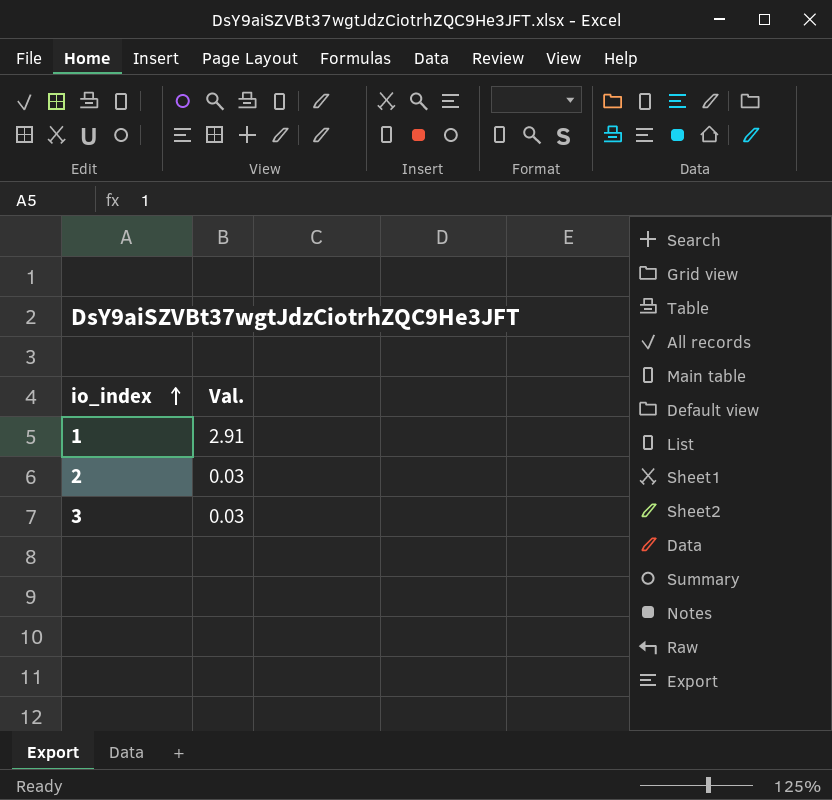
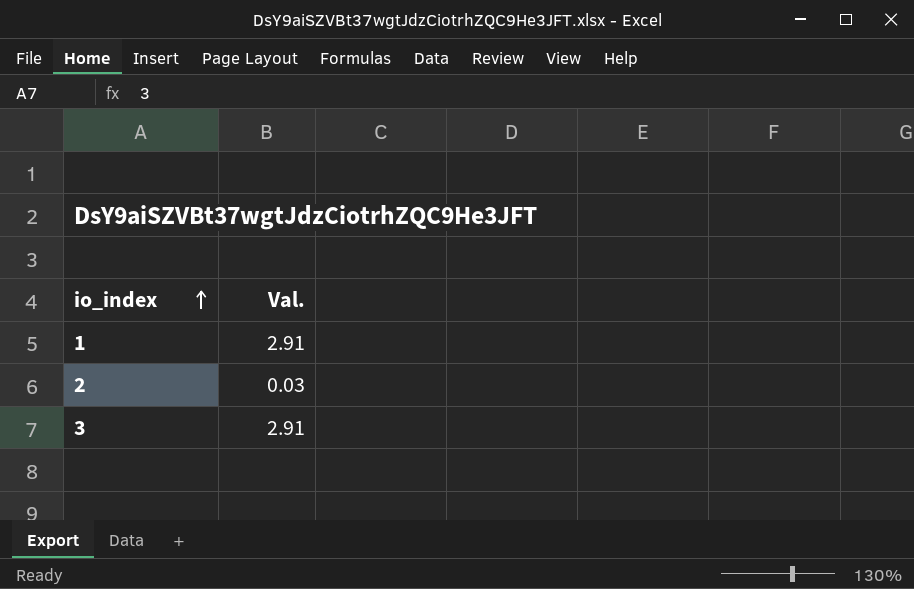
3 | Val.: 0.03 -> 2.91

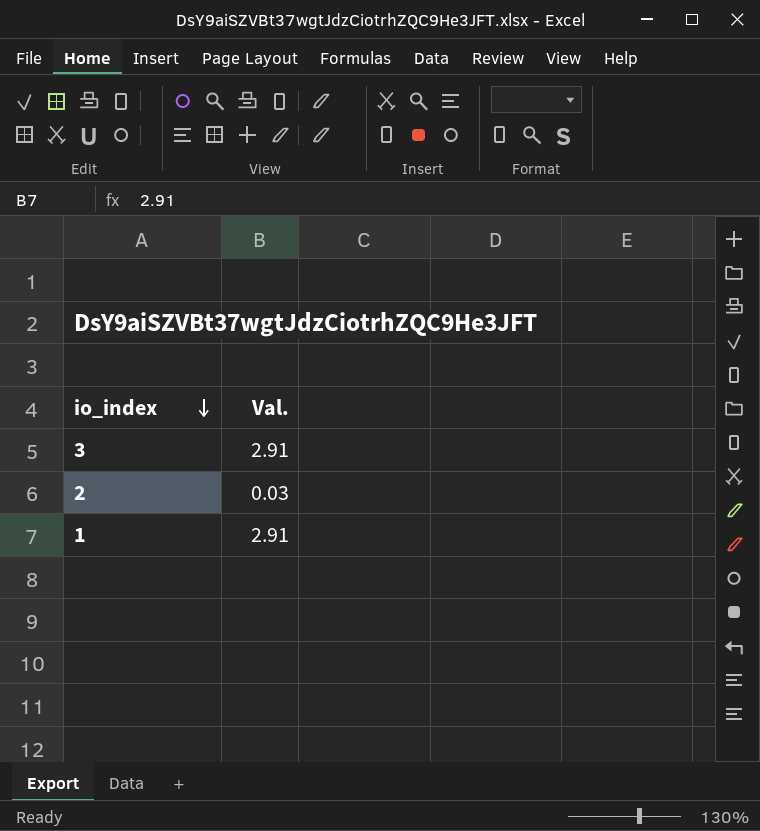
row order: io_index ascending -> io_index descending

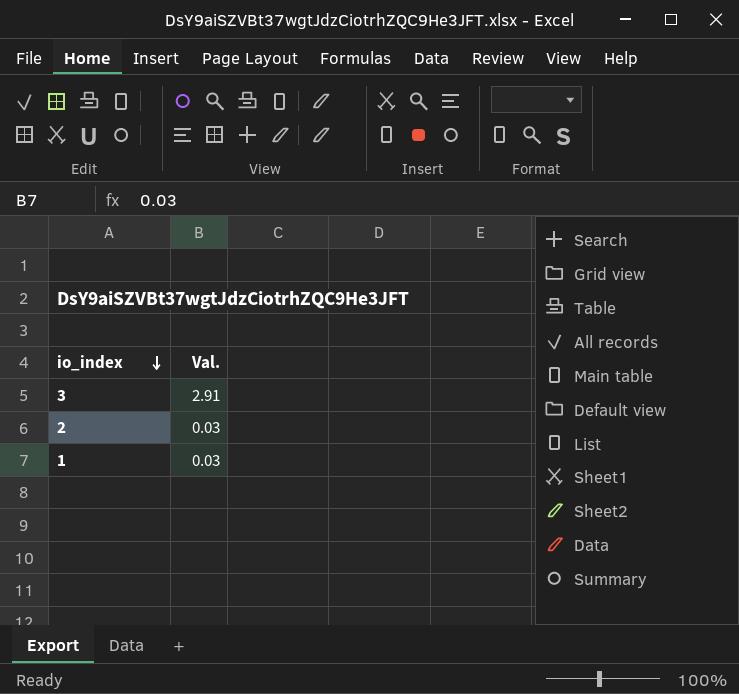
1 | Val.: 2.91 -> 0.03

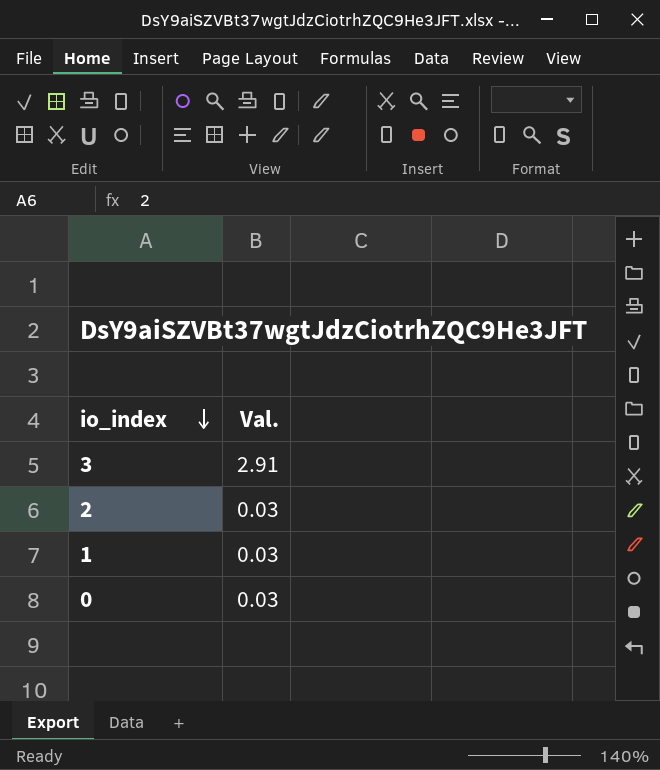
row 0: none -> 0.03

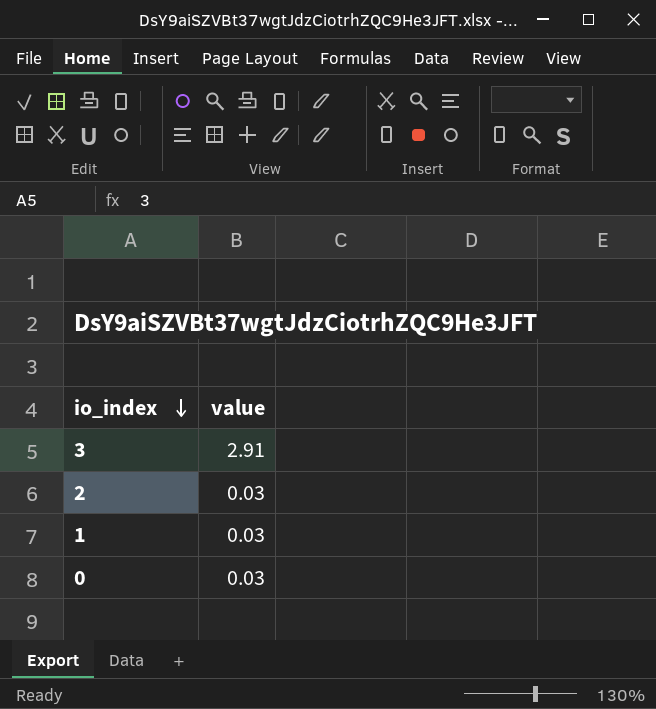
column name: Val. -> value

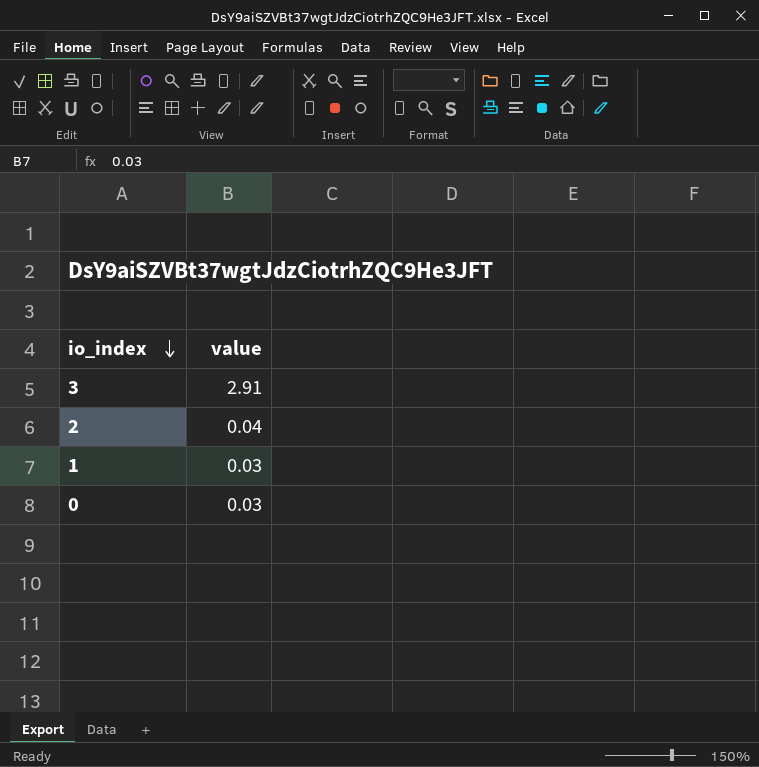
2 | value: 0.03 -> 0.04

